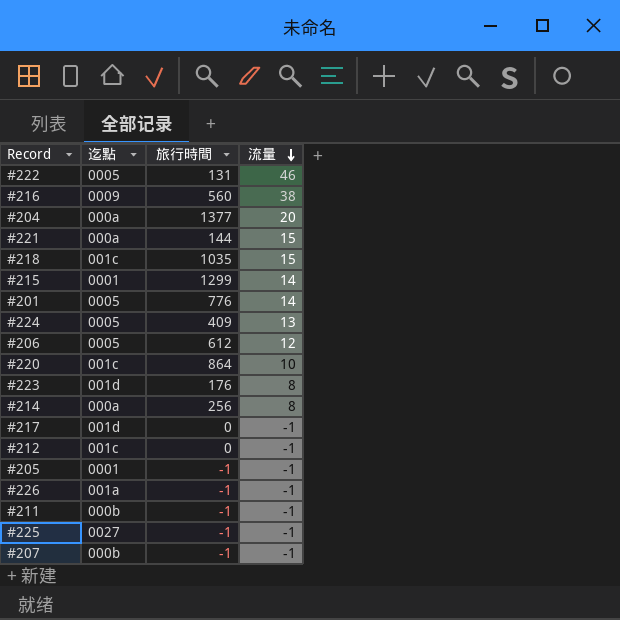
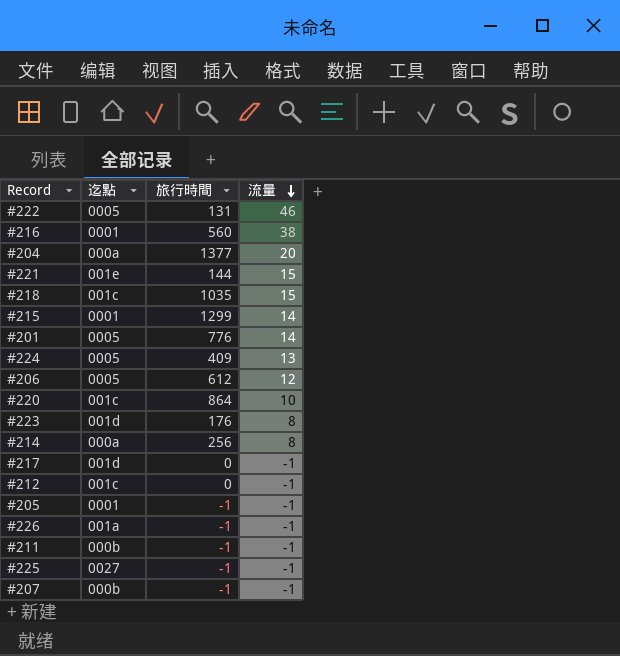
#216 | 迄點: 0009 -> 0001
#221 | 迄點: 000a -> 001e

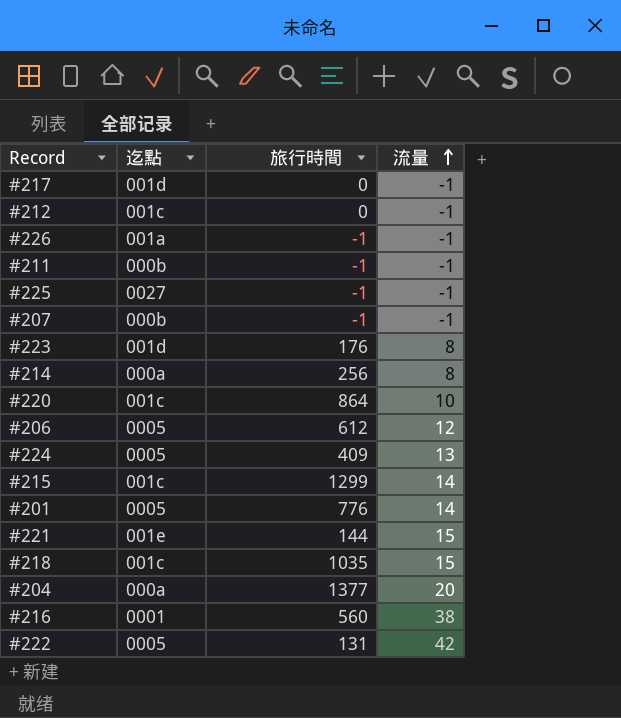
row order: 流量 descending -> 流量 ascending
row #205: 0001 | -1 | -1 -> none
#215 | 迄點: 0001 -> 001c
#222 | 流量: 46 -> 42

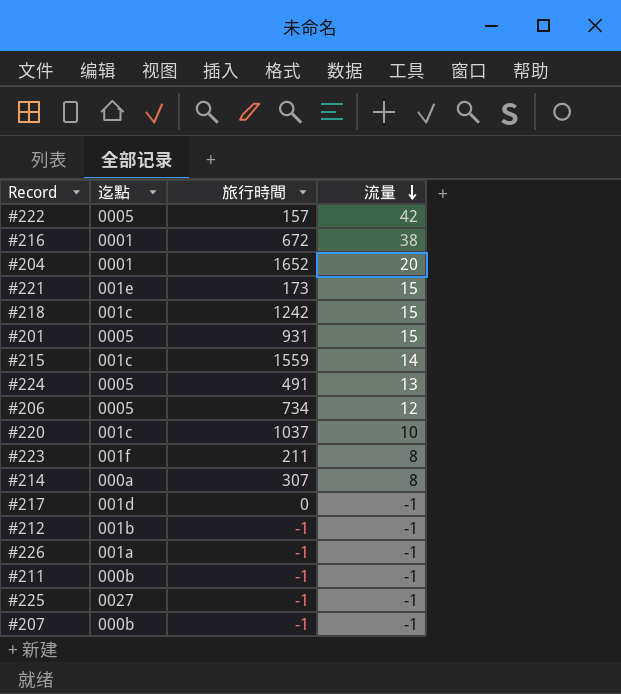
row order: 流量 ascending -> 流量 descending
#222 | 旅行時間: 131 -> 157
#216 | 旅行時間: 560 -> 672
#204 | 迄點: 000a -> 0001
#204 | 旅行時間: 1377 -> 1652
#221 | 旅行時間: 144 -> 173
#218 | 旅行時間: 1035 -> 1242
#201 | 旅行時間: 776 -> 931
#201 | 流量: 14 -> 15
#215 | 旅行時間: 1299 -> 1559
#224 | 旅行時間: 409 -> 491
#206 | 旅行時間: 612 -> 734
#220 | 旅行時間: 864 -> 1037
#223 | 迄點: 001d -> 001f
#223 | 旅行時間: 176 -> 211
#214 | 旅行時間: 256 -> 307
#212 | 迄點: 001c -> 001b
#212 | 旅行時間: 0 -> -1

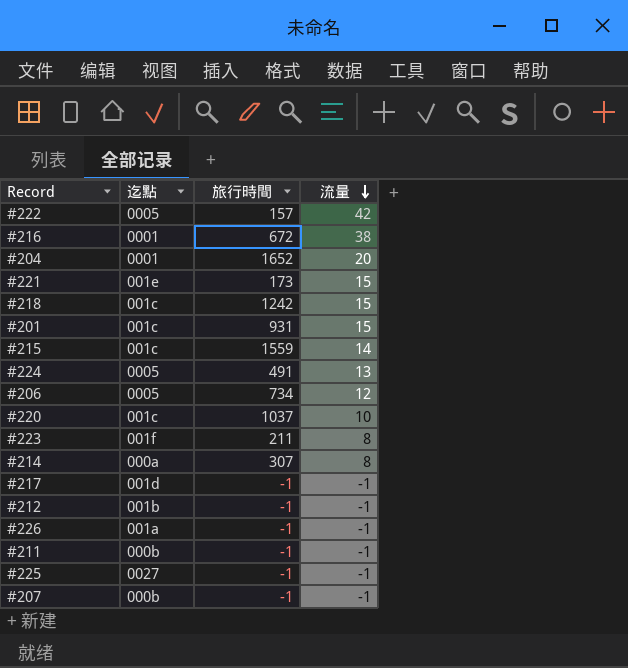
#201 | 迄點: 0005 -> 001c
#217 | 旅行時間: 0 -> -1

